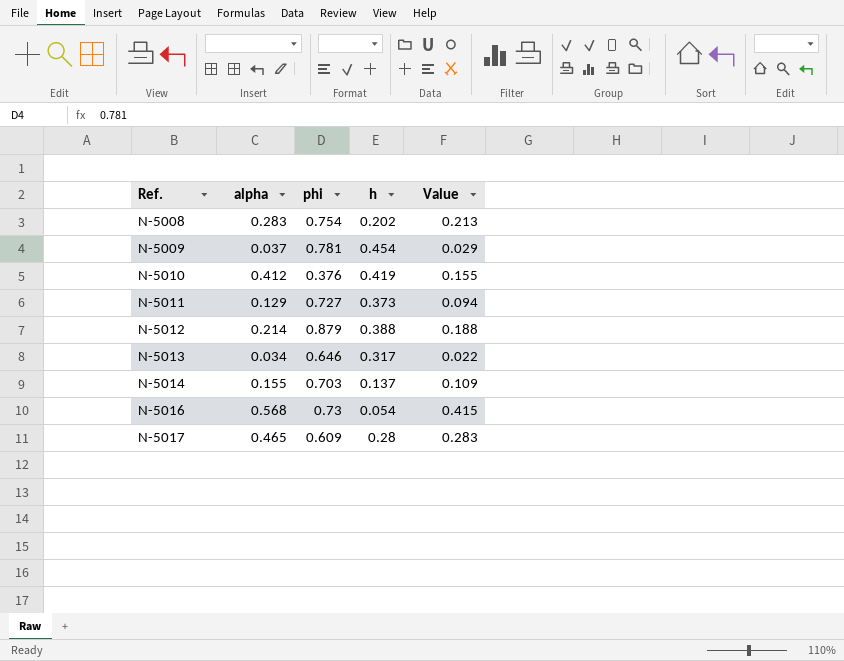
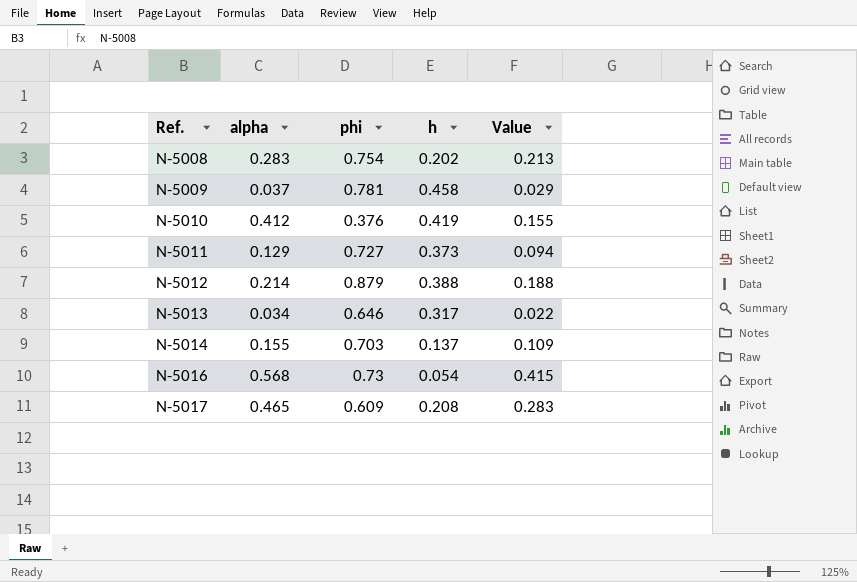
N-5009 | h: 0.454 -> 0.458
N-5017 | h: 0.28 -> 0.208

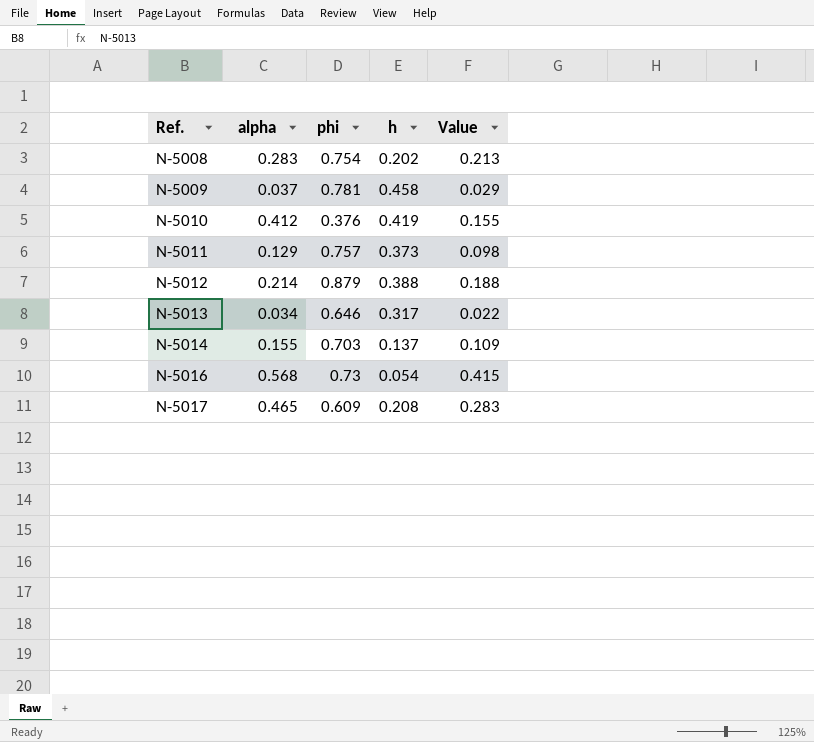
N-5011 | phi: 0.727 -> 0.757
N-5011 | Value: 0.094 -> 0.098

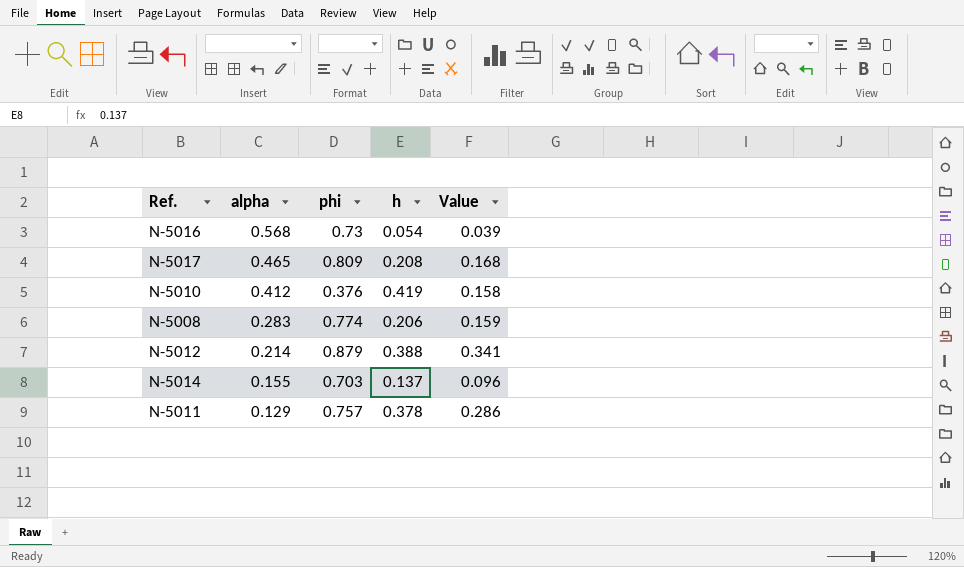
row order: Ref. ascending -> alpha descending
column Value | formula: [alpha] * [phi] -> [phi] * [h]
row N-5009: 0.037 | 0.781 | 0.458 | 0.029 -> none
row N-5013: 0.034 | 0.646 | 0.317 | 0.022 -> none
N-5017 | phi: 0.609 -> 0.809
N-5008 | phi: 0.754 -> 0.774
N-5008 | h: 0.202 -> 0.206
N-5011 | h: 0.373 -> 0.378

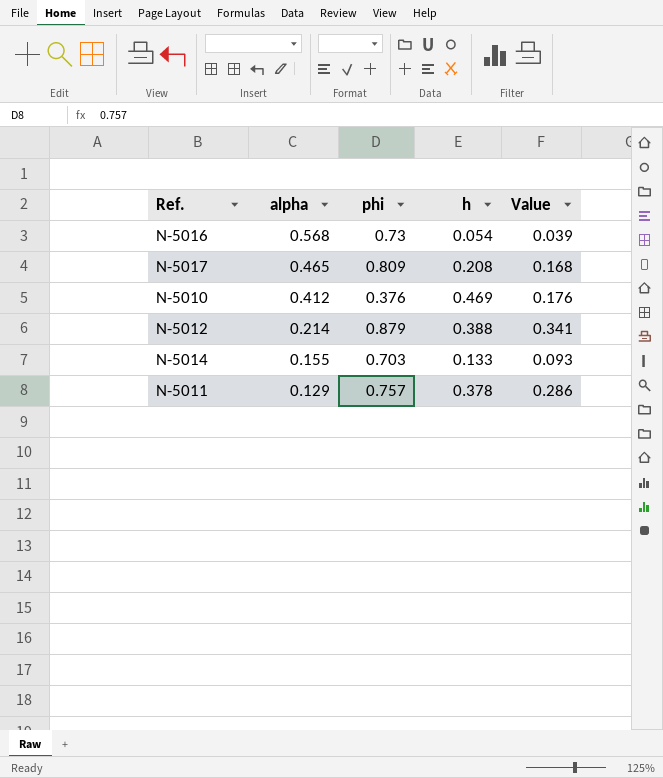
row N-5008: 0.283 | 0.774 | 0.206 | 0.159 -> none
N-5010 | h: 0.419 -> 0.469
N-5010 | Value: 0.158 -> 0.176
N-5014 | h: 0.137 -> 0.133
N-5014 | Value: 0.096 -> 0.093

